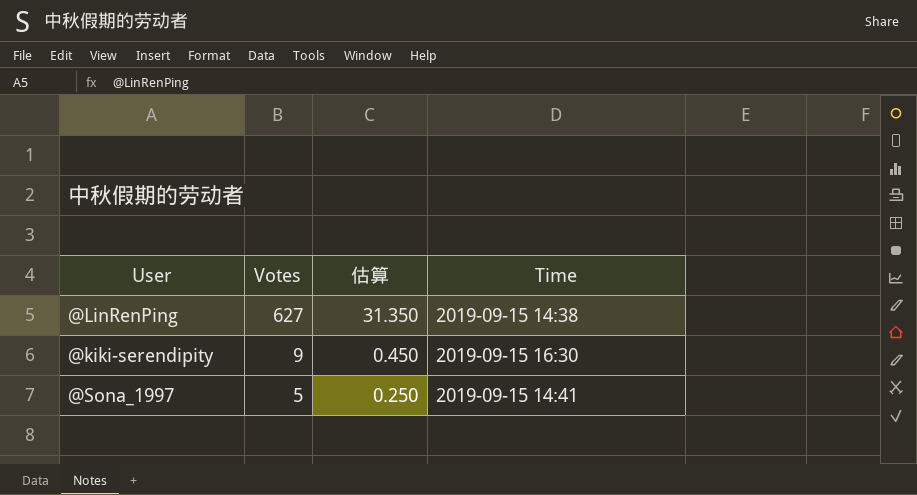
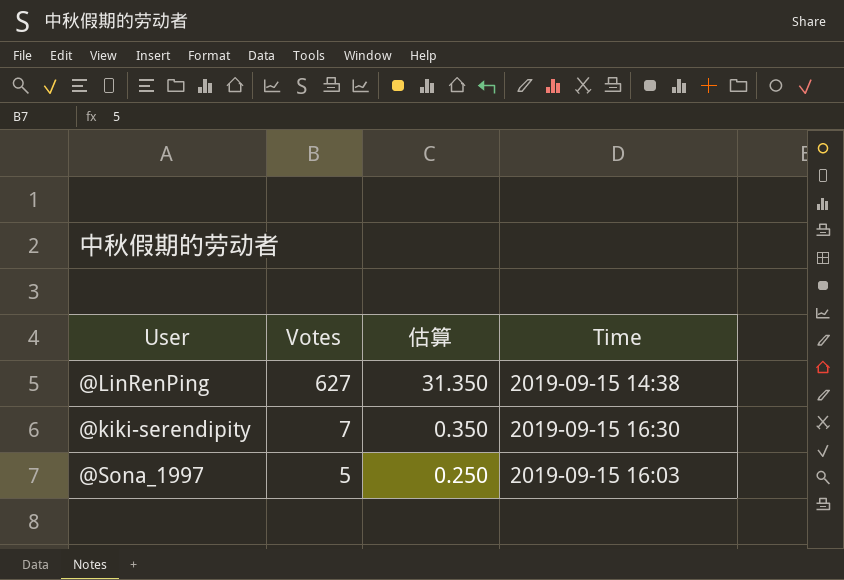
@kiki-serendipity | Votes: 9 -> 7
@kiki-serendipity | 估算: 0.450 -> 0.350
@Sona_1997 | Time: 2019-09-15 14:41 -> 2019-09-15 16:03

